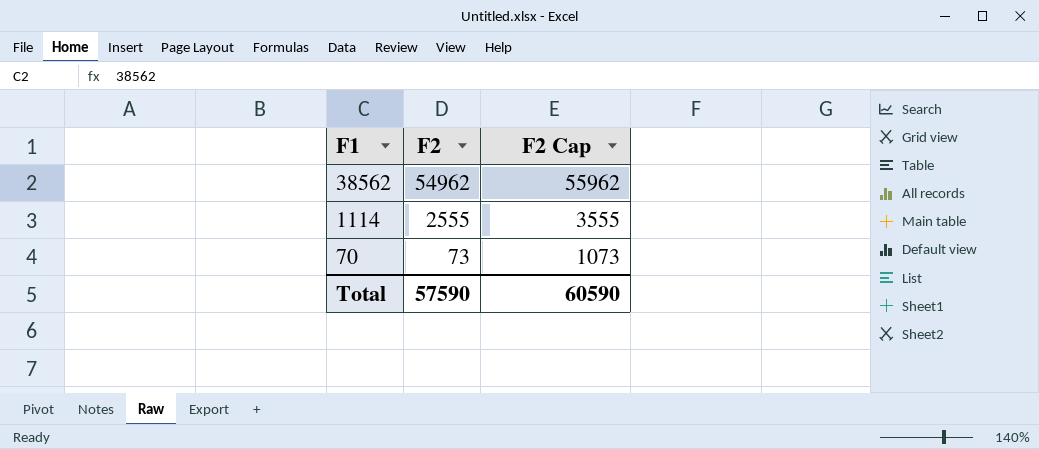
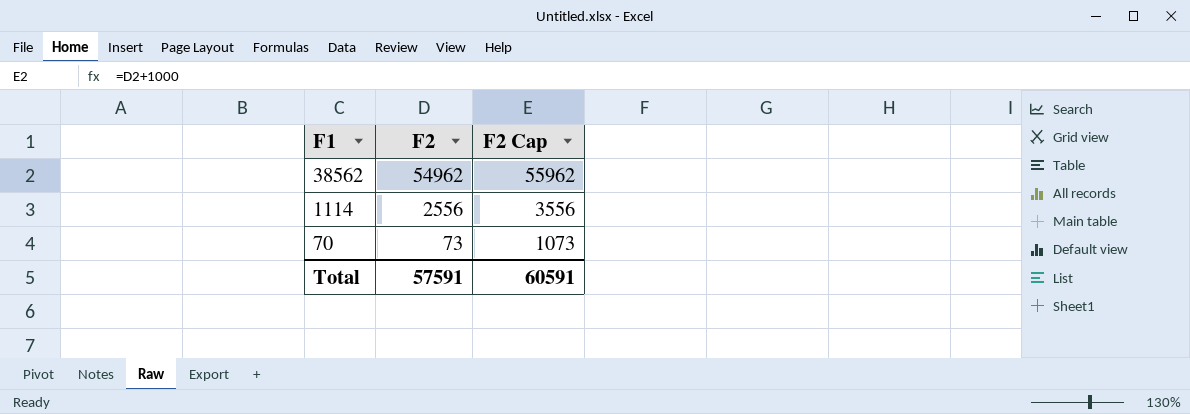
1114 | F2: 2555 -> 2556
1114 | F2 Cap: 3555 -> 3556
Total | F2: 57590 -> 57591
Total | F2 Cap: 60590 -> 60591

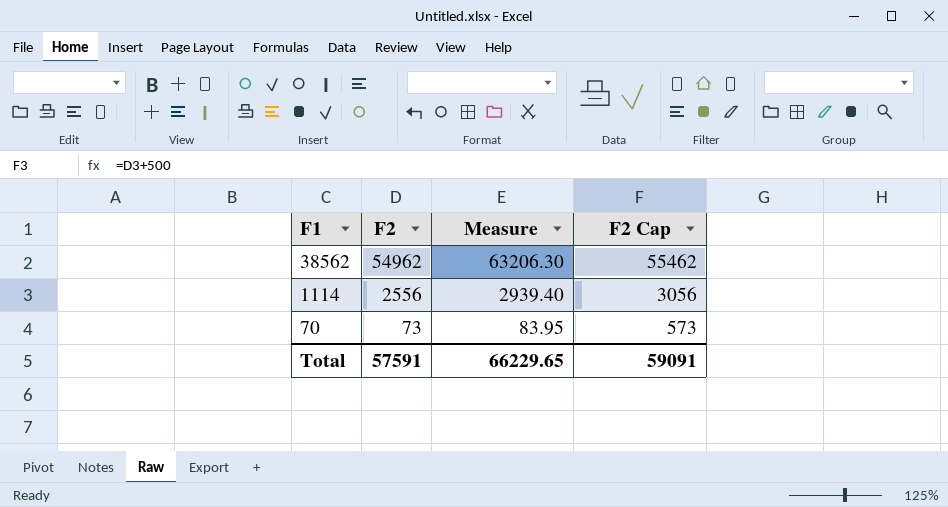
column Measure | formula: none -> [F2] * 1.15
column F2 Cap | formula: [F2] + 1000 -> [F2] + 500
Total | F2 Cap: 60591 -> 59091

